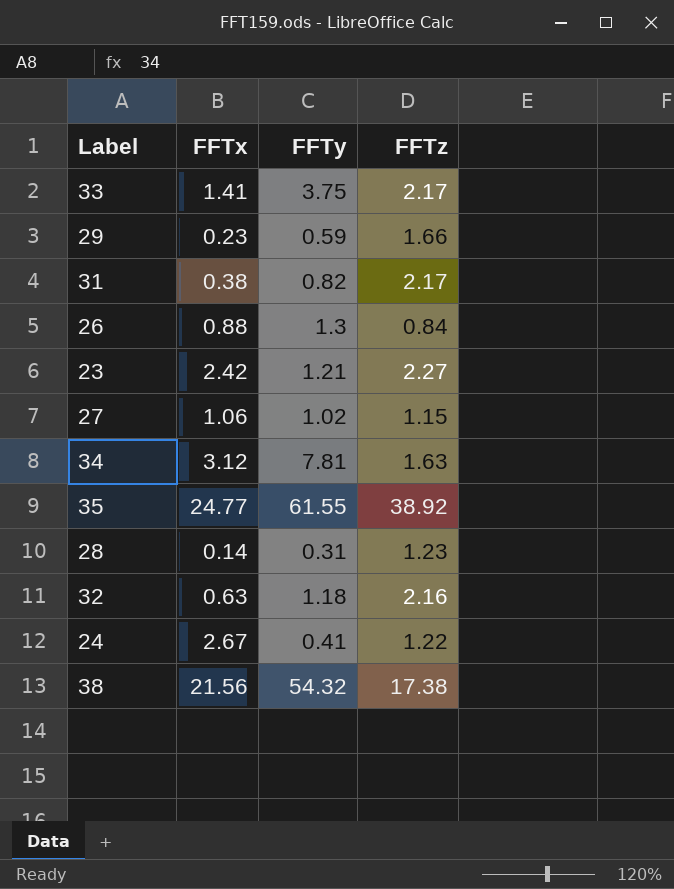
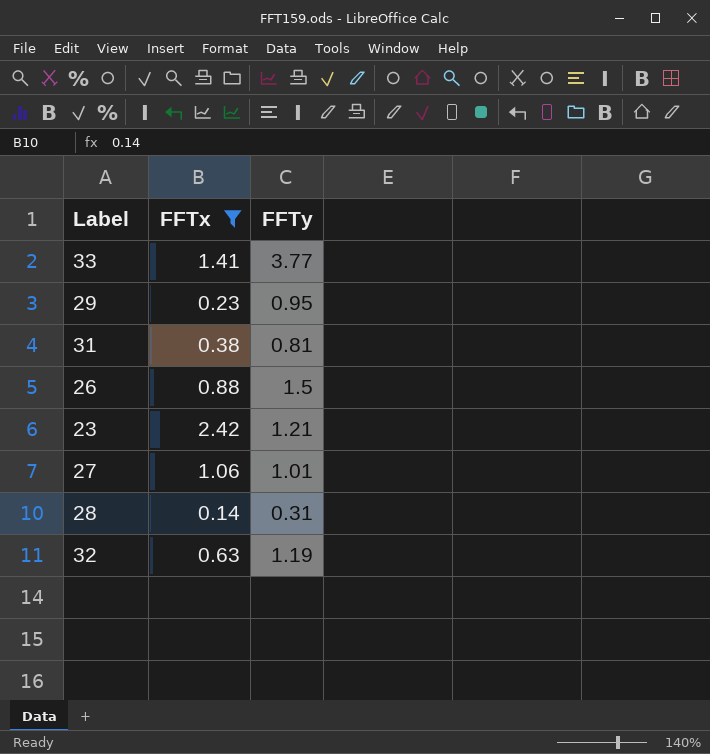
filter: none -> FFTx <= 2.42
column FFTz | position: 4 -> none
33 | FFTy: 3.75 -> 3.77
29 | FFTy: 0.59 -> 0.95
31 | FFTy: 0.82 -> 0.81
26 | FFTy: 1.3 -> 1.5
27 | FFTy: 1.02 -> 1.01
32 | FFTy: 1.18 -> 1.19

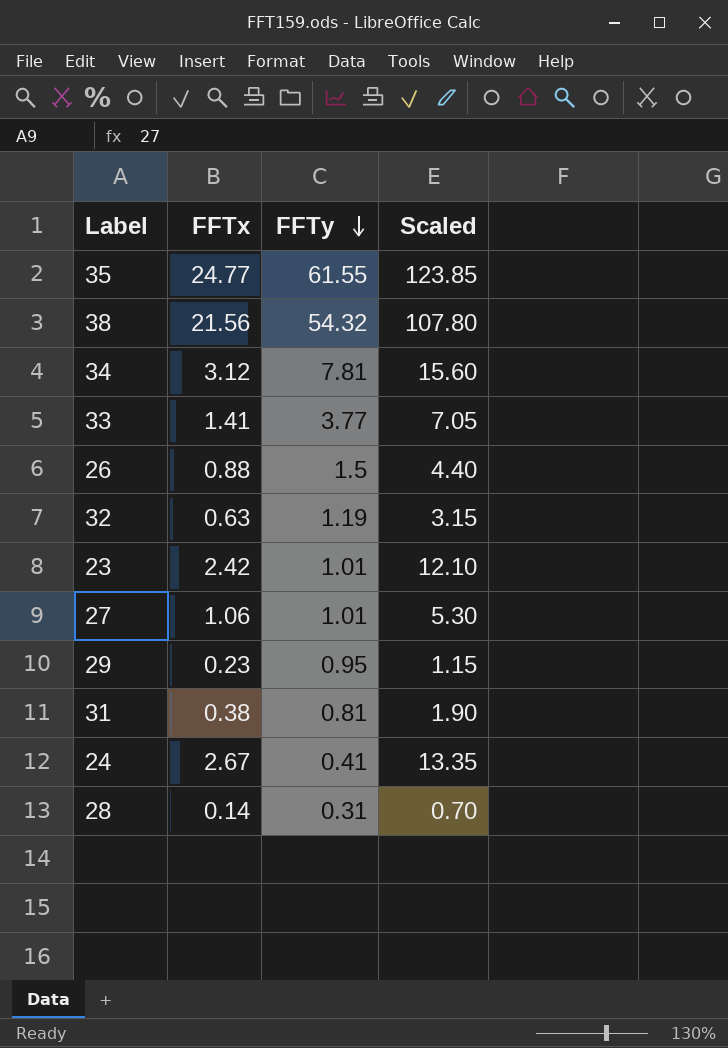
filter: FFTx <= 2.42 -> none
row order: none -> FFTy descending
column Scaled | formula: none -> [FFTx] * 5
23 | FFTy: 1.21 -> 1.01

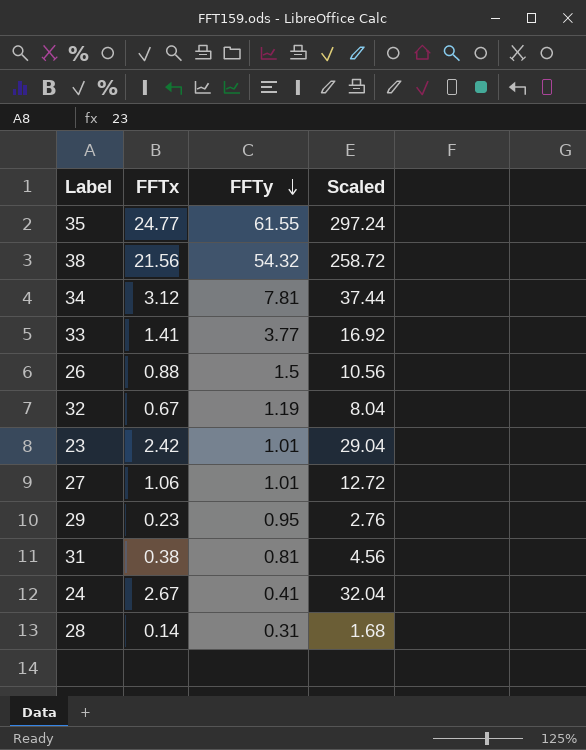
column Scaled | formula: [FFTx] * 5 -> [FFTx] * 12
32 | FFTx: 0.63 -> 0.67

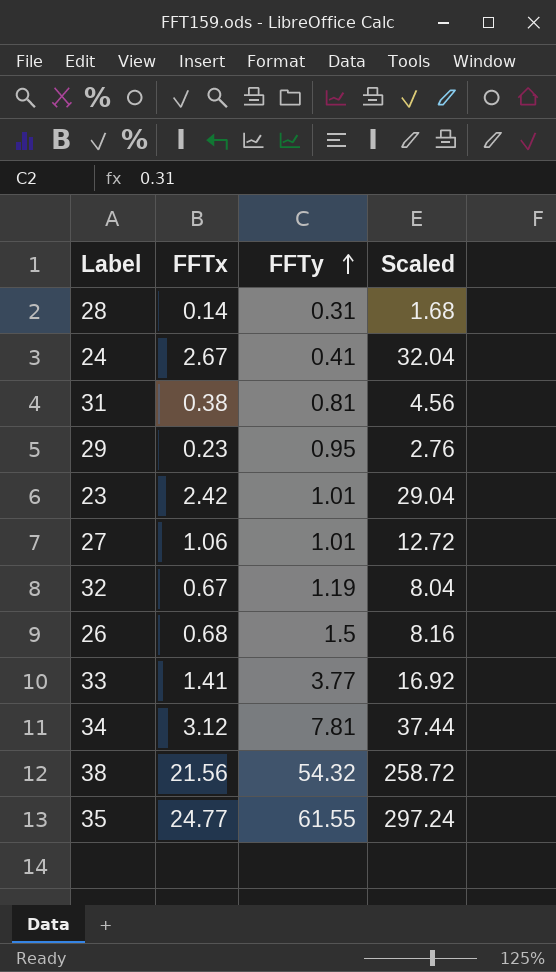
row order: FFTy descending -> FFTy ascending
26 | FFTx: 0.88 -> 0.68
26 | Scaled: 10.56 -> 8.16

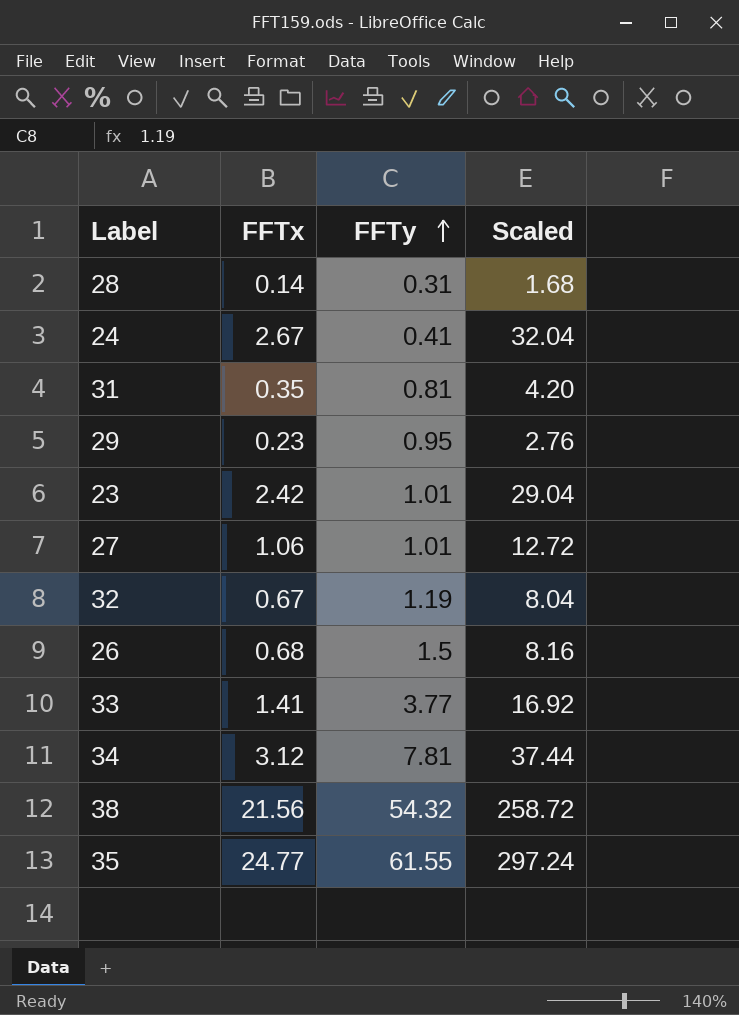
31 | FFTx: 0.38 -> 0.35
31 | Scaled: 4.56 -> 4.20

